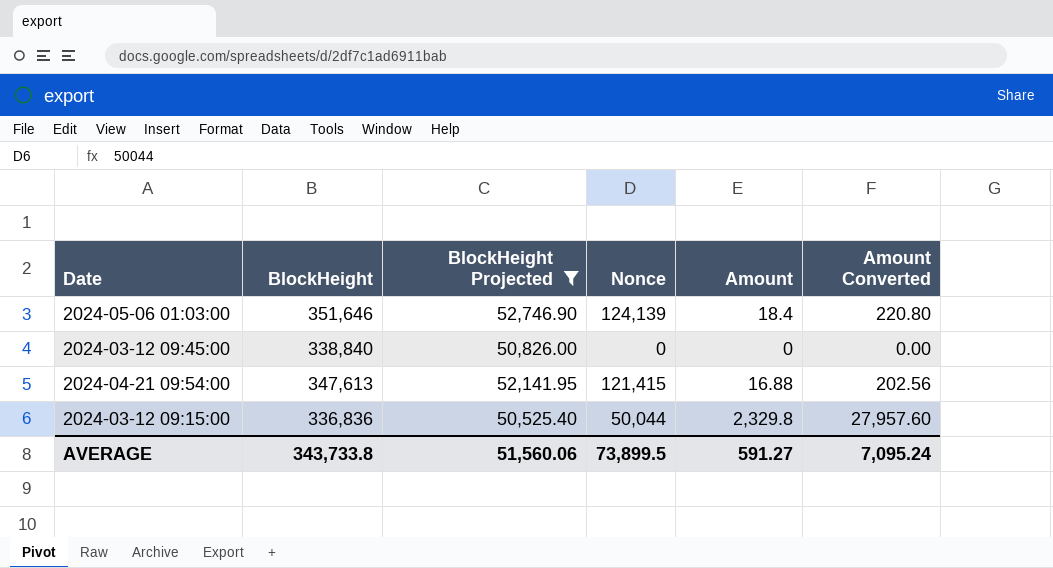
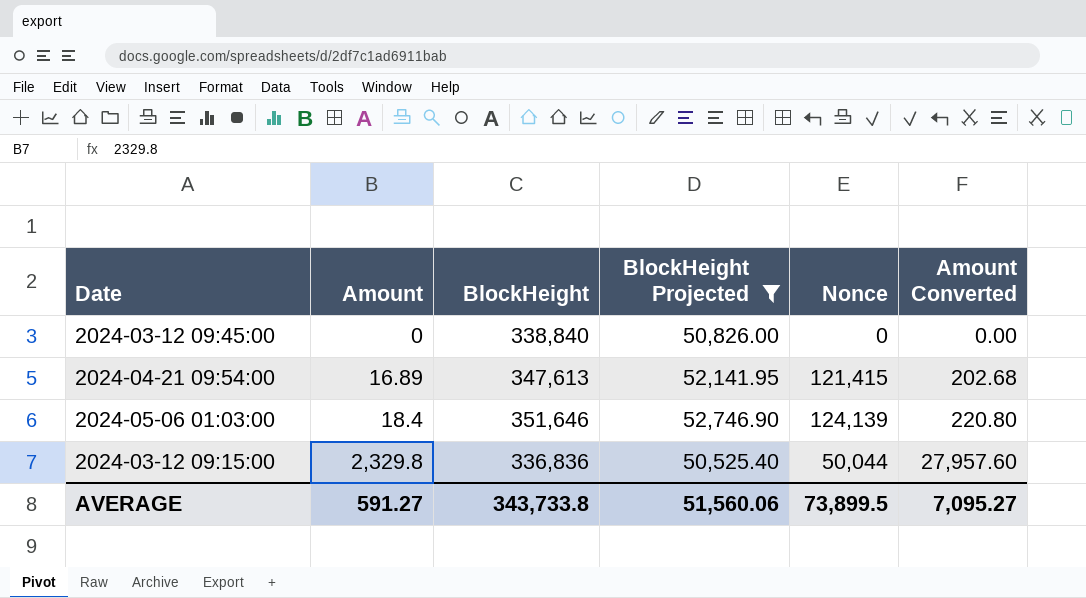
row order: none -> Amount ascending
column Amount | position: 5 -> 2
2024-04-21 09:54:00 | Amount: 16.88 -> 16.89
2024-04-21 09:54:00 | Amount Converted: 202.56 -> 202.68
AVERAGE | Amount Converted: 7,095.24 -> 7,095.27

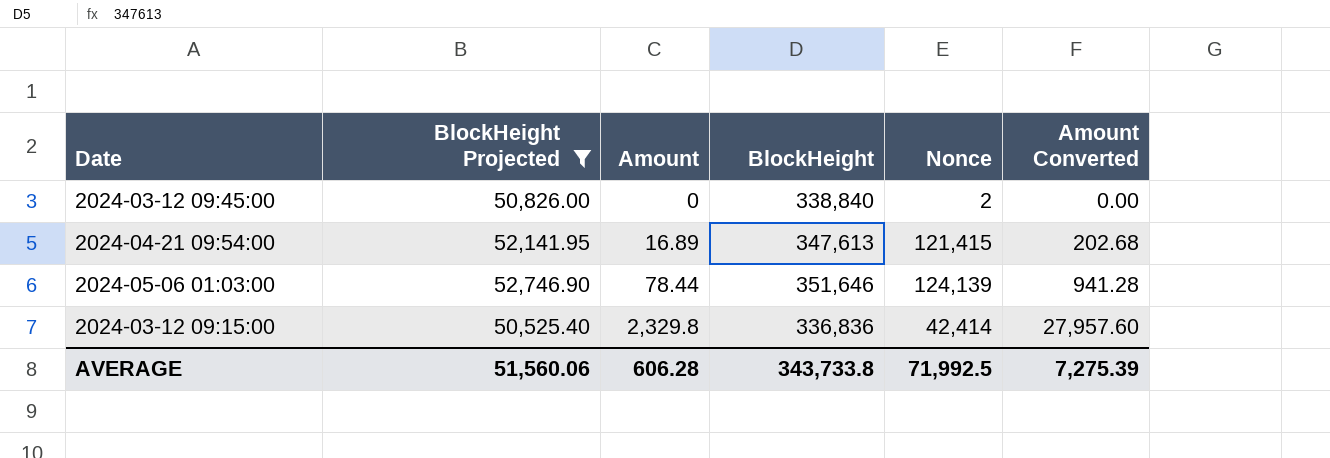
column BlockHeight Projected | position: 4 -> 2
2024-03-12 09:45:00 | Nonce: 0 -> 2
2024-05-06 01:03:00 | Amount: 18.4 -> 78.44
2024-05-06 01:03:00 | Amount Converted: 220.80 -> 941.28
2024-03-12 09:15:00 | Nonce: 50,044 -> 42,414
AVERAGE | Amount: 591.27 -> 606.28
AVERAGE | Nonce: 73,899.5 -> 71,992.5
AVERAGE | Amount Converted: 7,095.27 -> 7,275.39

